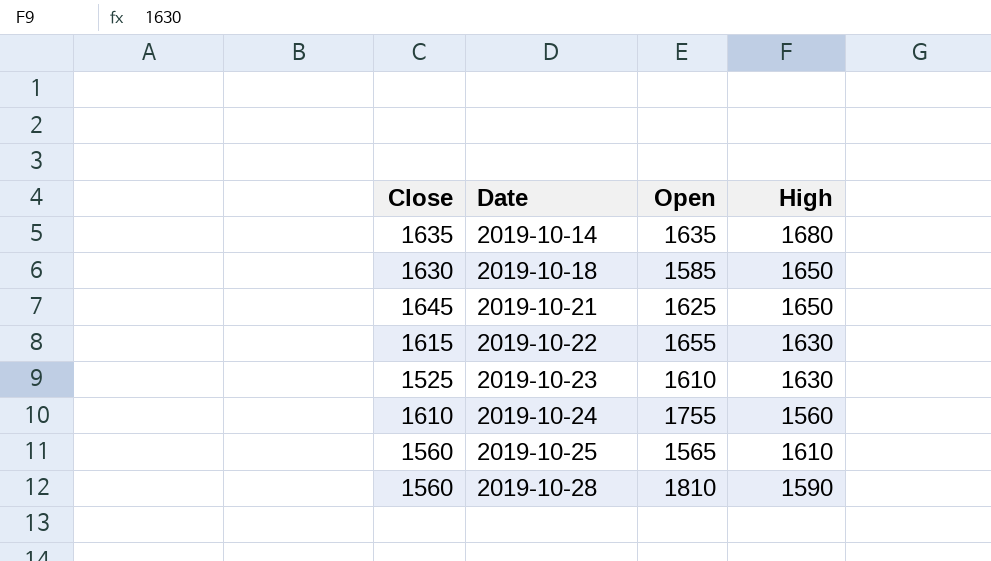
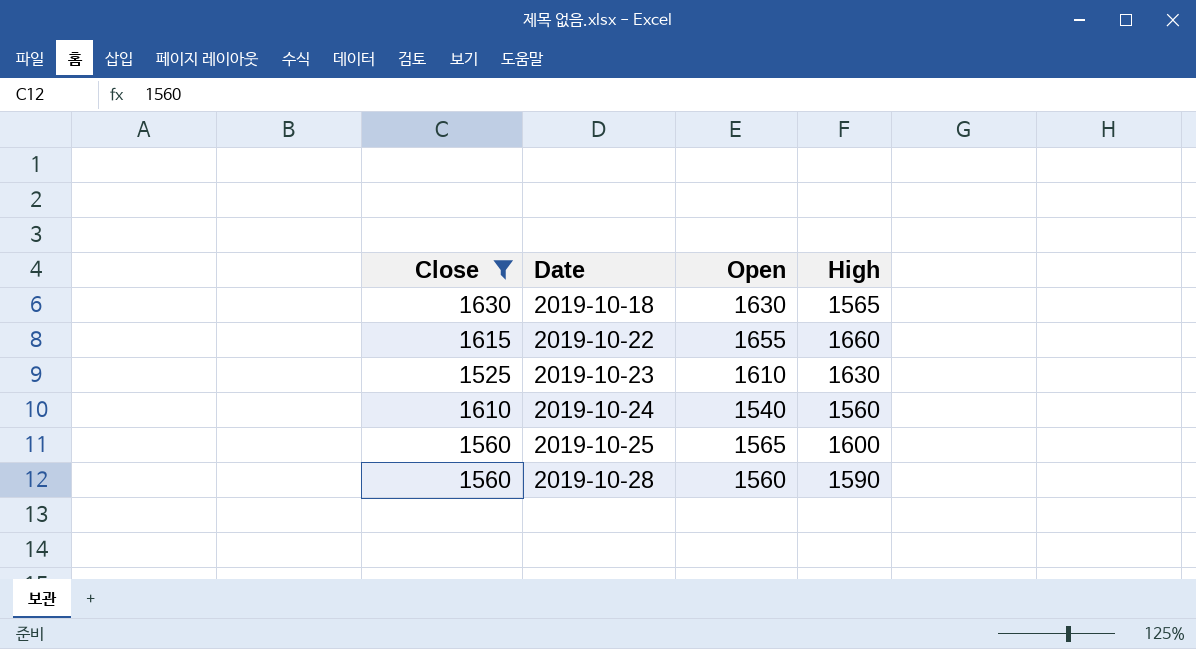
filter: none -> Close <= 1630
2019-10-18 | Open: 1585 -> 1630
2019-10-18 | High: 1650 -> 1565
2019-10-22 | High: 1630 -> 1660
2019-10-24 | Open: 1755 -> 1540
2019-10-25 | High: 1610 -> 1600
2019-10-28 | Open: 1810 -> 1560

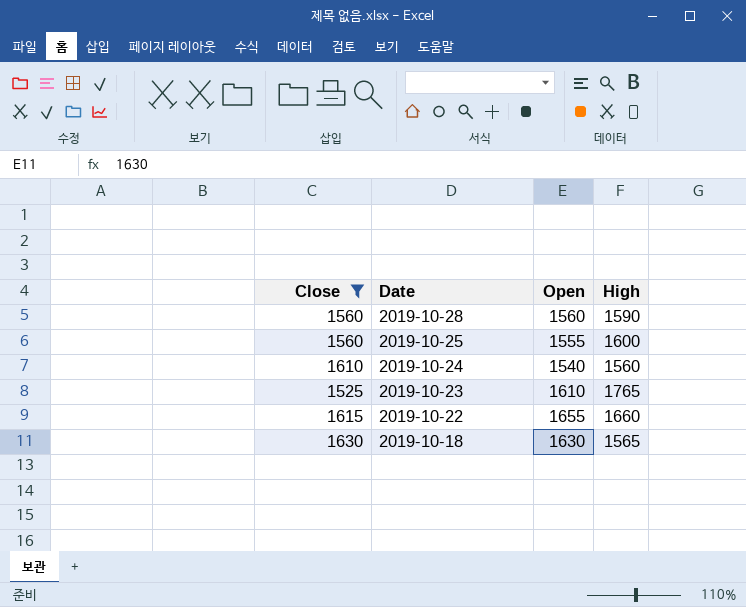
row order: Date ascending -> Date descending
2019-10-25 | Open: 1565 -> 1555
2019-10-23 | High: 1630 -> 1765

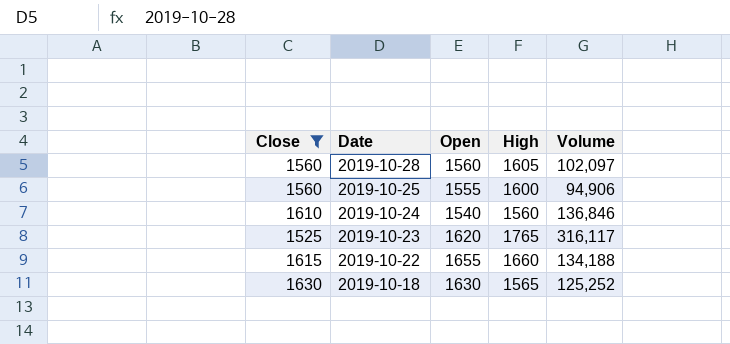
column Volume | position: none -> 5
2019-10-28 | High: 1590 -> 1605
2019-10-23 | Open: 1610 -> 1620

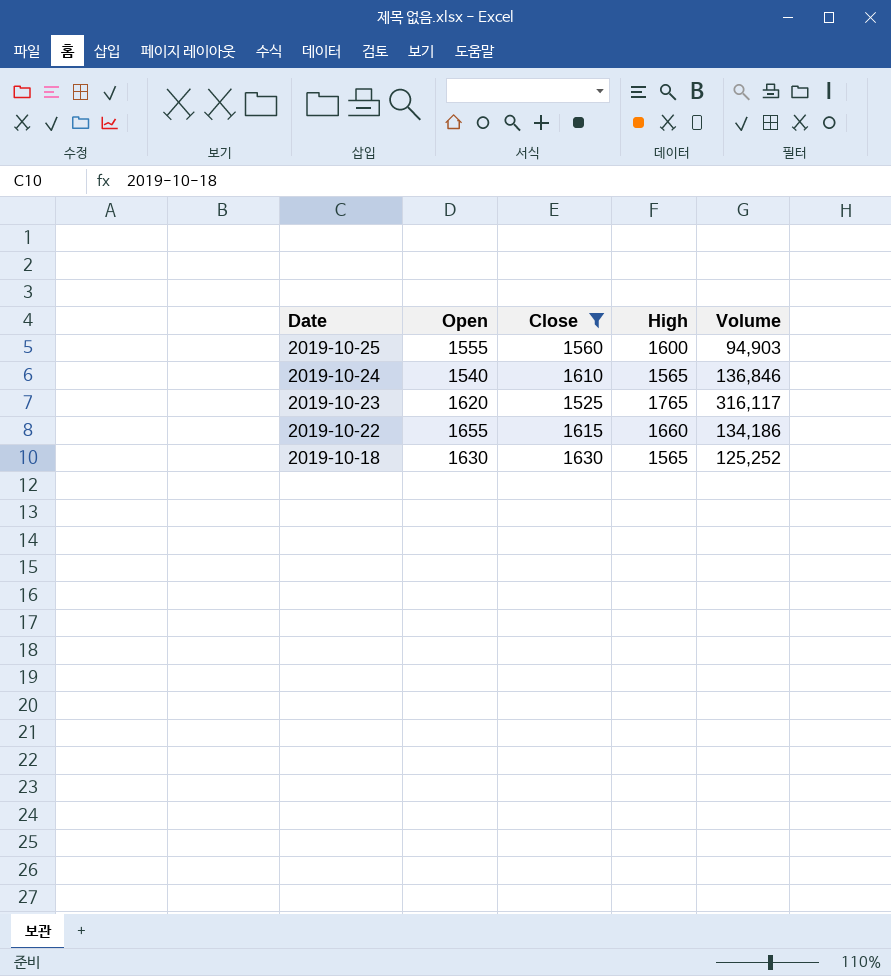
column Close | position: 1 -> 3
row 2019-10-28: 1560 | 1560 | 1605 | 102,097 -> none
2019-10-25 | Volume: 94,906 -> 94,903
2019-10-24 | High: 1560 -> 1565
2019-10-22 | Volume: 134,188 -> 134,186

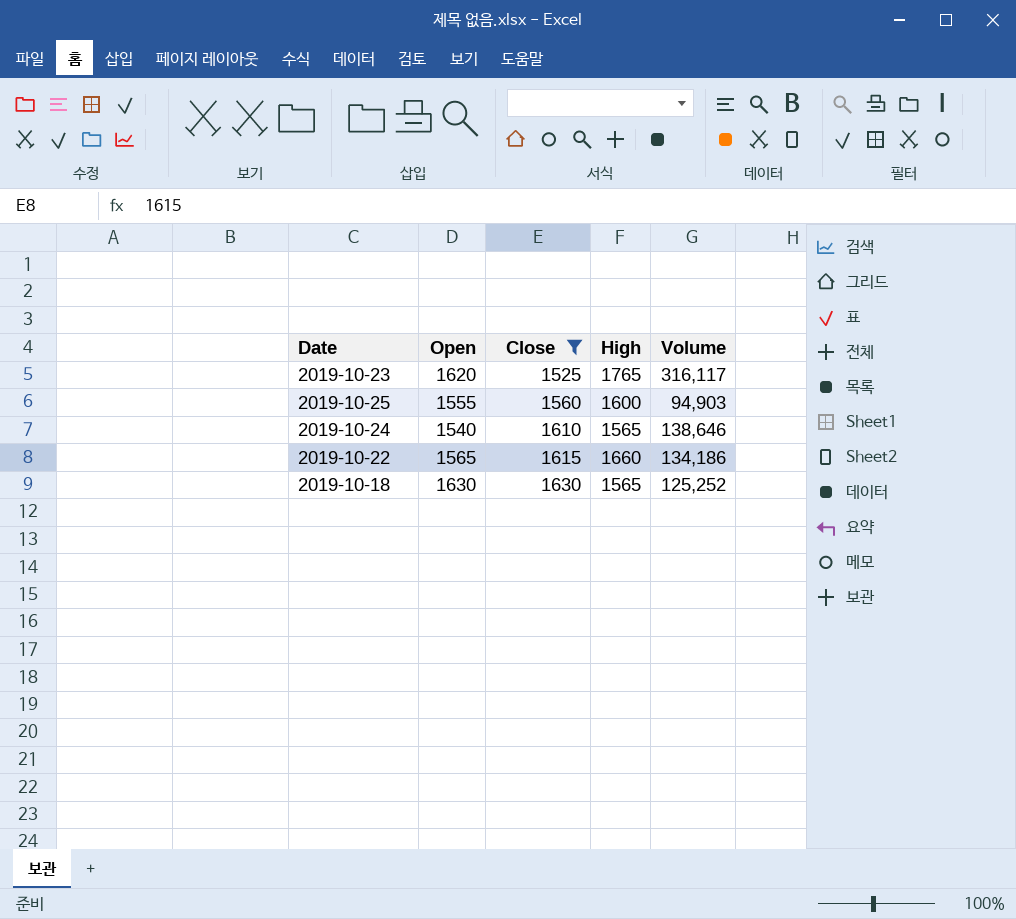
row order: Date descending -> Close ascending
2019-10-24 | Volume: 136,846 -> 138,646
2019-10-22 | Open: 1655 -> 1565

